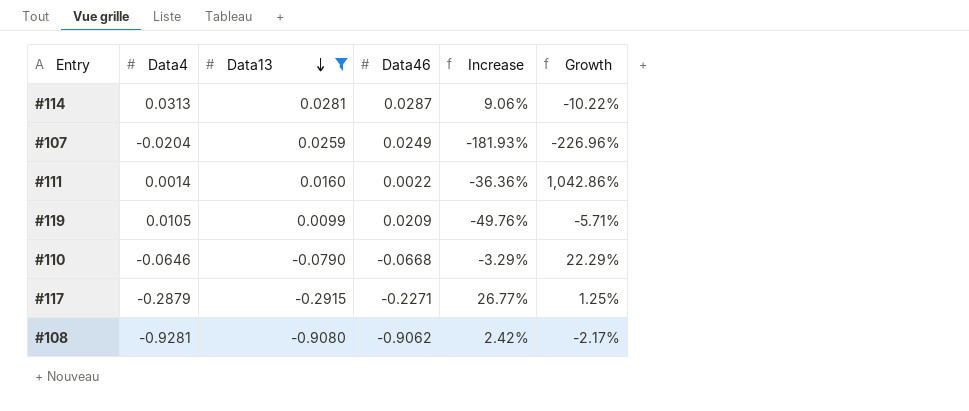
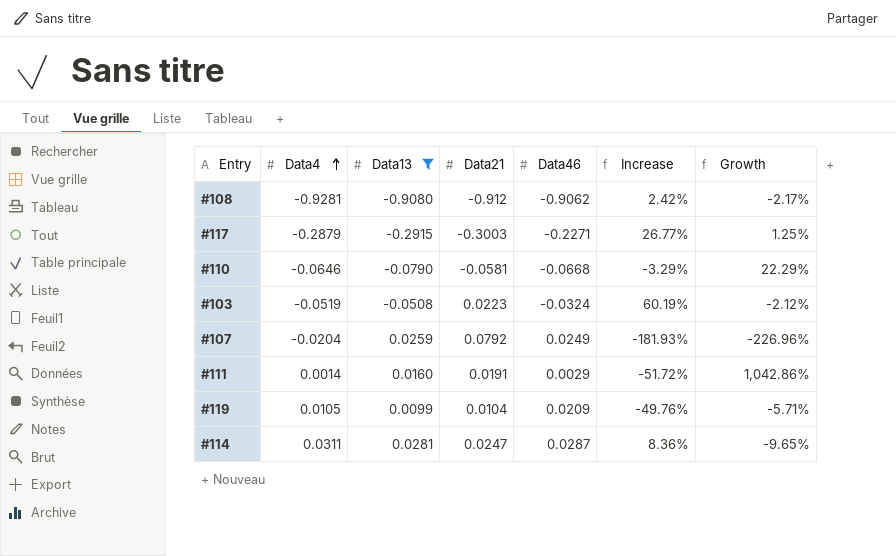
row order: Data13 descending -> Data4 ascending
column Data21 | position: none -> 4
row #103: none -> -0.0519 | -0.0508 | 0.0223 | -0.0324 | 60.19% | -2.12%
#111 | Data46: 0.0022 -> 0.0029
#111 | Increase: -36.36% -> -51.72%
#114 | Data4: 0.0313 -> 0.0311
#114 | Increase: 9.06% -> 8.36%
#114 | Growth: -10.22% -> -9.65%

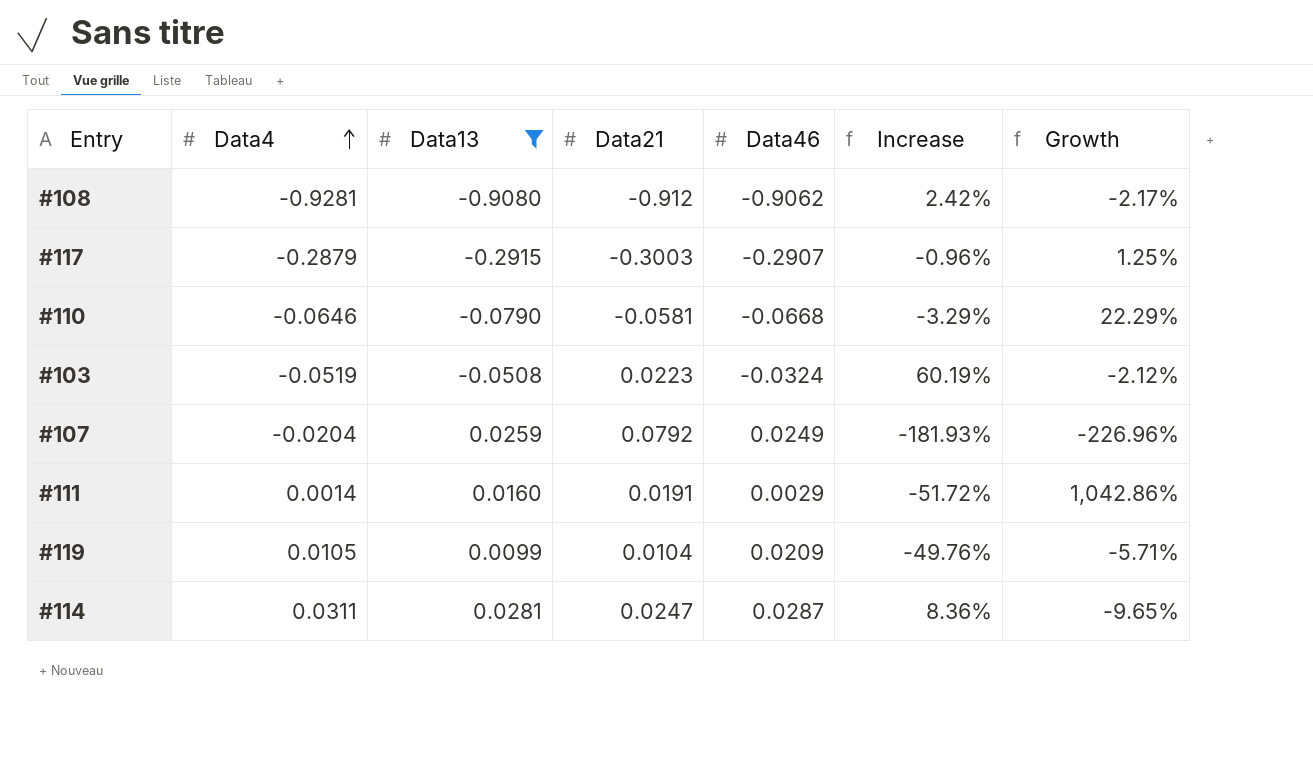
#117 | Data46: -0.2271 -> -0.2907
#117 | Increase: 26.77% -> -0.96%

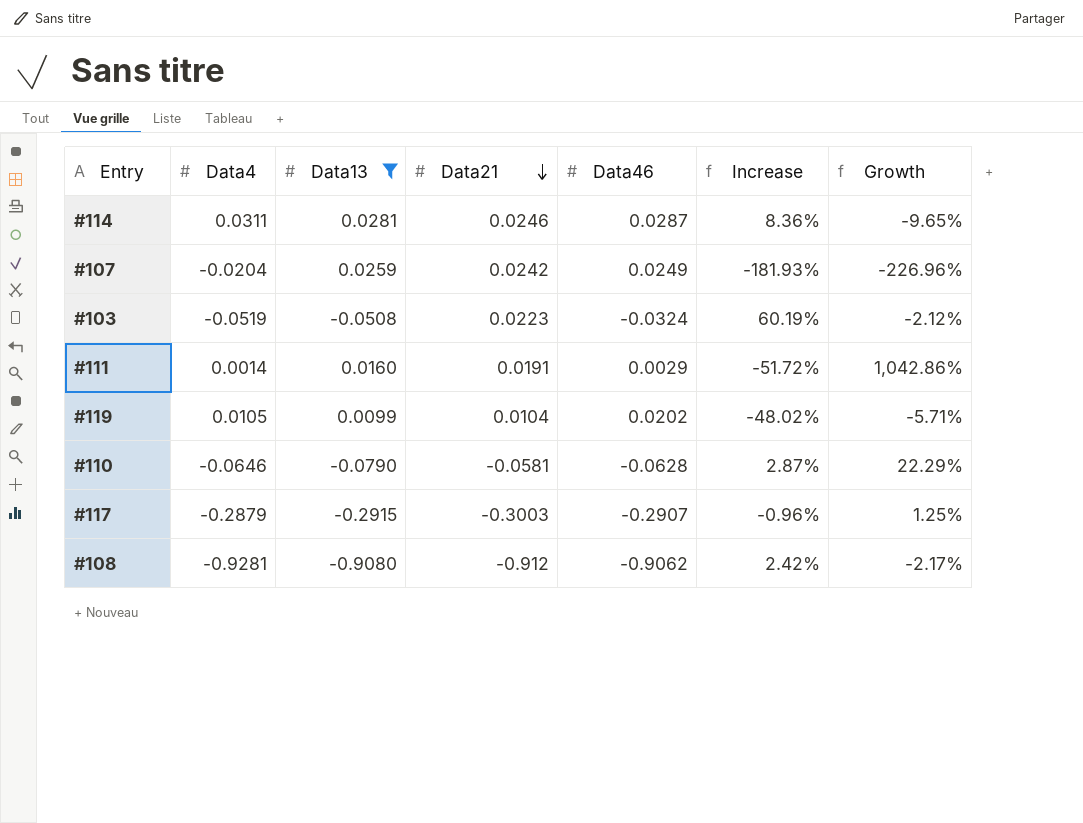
row order: Data4 ascending -> Data21 descending
#114 | Data21: 0.0247 -> 0.0246
#107 | Data21: 0.0792 -> 0.0242
#119 | Data46: 0.0209 -> 0.0202
#119 | Increase: -49.76% -> -48.02%
#110 | Data46: -0.0668 -> -0.0628
#110 | Increase: -3.29% -> 2.87%

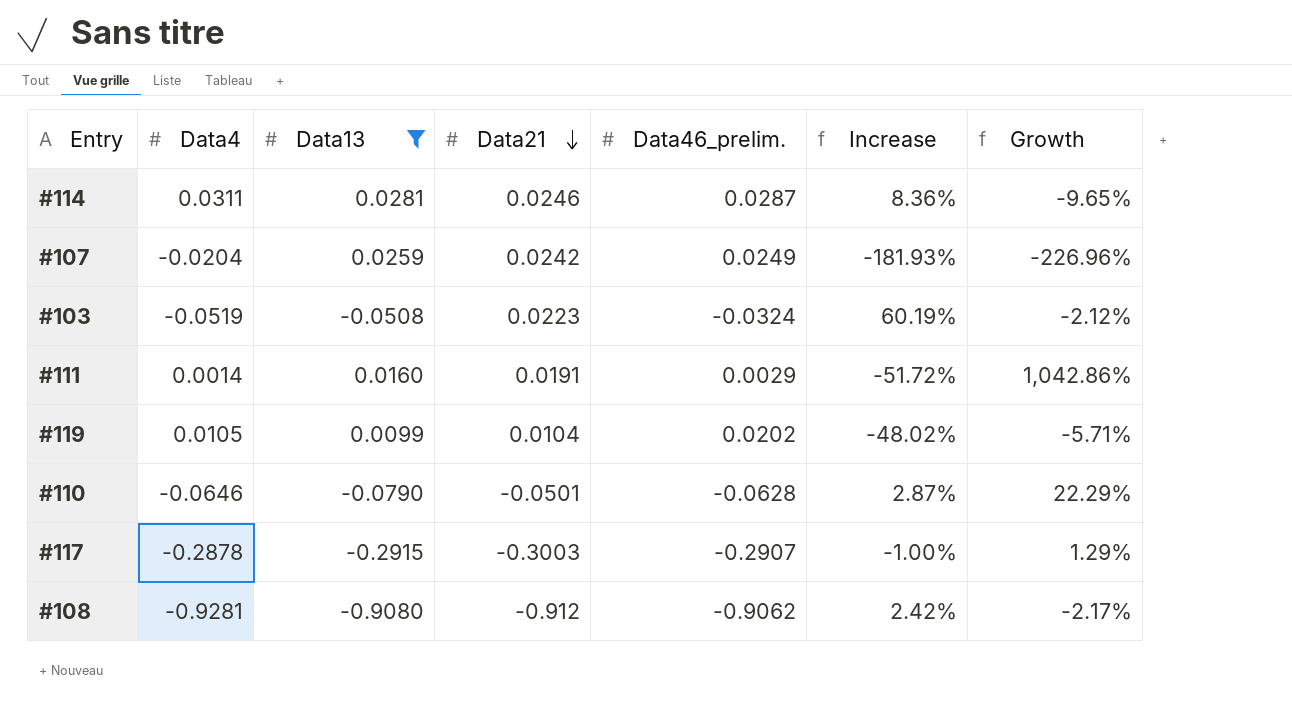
column name: Data46 -> Data46_prelim.
#110 | Data21: -0.0581 -> -0.0501
#117 | Data4: -0.2879 -> -0.2878
#117 | Increase: -0.96% -> -1.00%
#117 | Growth: 1.25% -> 1.29%

